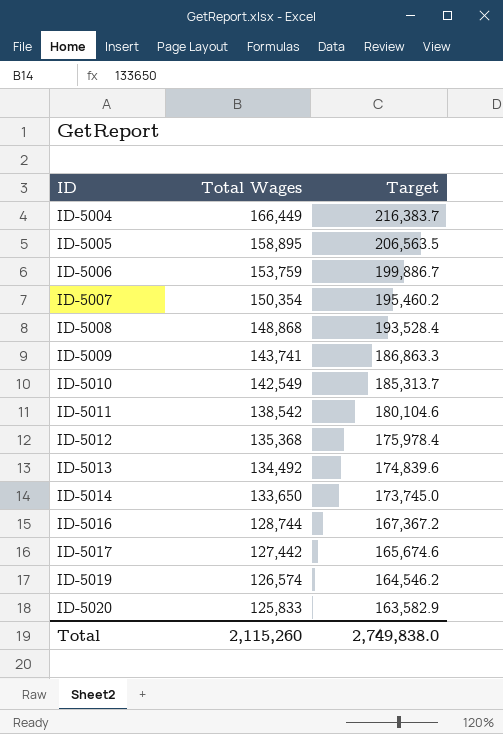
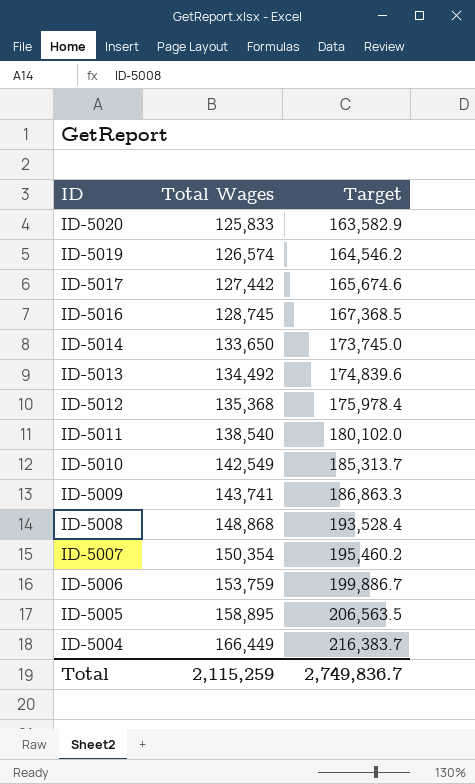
row order: ID ascending -> ID descending
ID-5016 | Total Wages: 128,744 -> 128,745
ID-5016 | Target: 167,367.2 -> 167,368.5
ID-5011 | Total Wages: 138,542 -> 138,540
ID-5011 | Target: 180,104.6 -> 180,102.0
Total | Total Wages: 2,115,260 -> 2,115,259
Total | Target: 2,749,838.0 -> 2,749,836.7

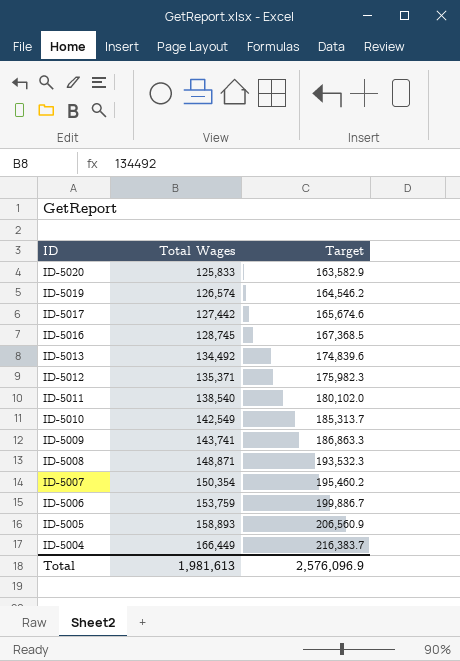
row ID-5014: 133,650 | 173,745.0 -> none
ID-5012 | Total Wages: 135,368 -> 135,371
ID-5012 | Target: 175,978.4 -> 175,982.3
ID-5008 | Total Wages: 148,868 -> 148,871
ID-5008 | Target: 193,528.4 -> 193,532.3
ID-5005 | Total Wages: 158,895 -> 158,893
ID-5005 | Target: 206,563.5 -> 206,560.9
Total | Total Wages: 2,115,259 -> 1,981,613
Total | Target: 2,749,836.7 -> 2,576,096.9

